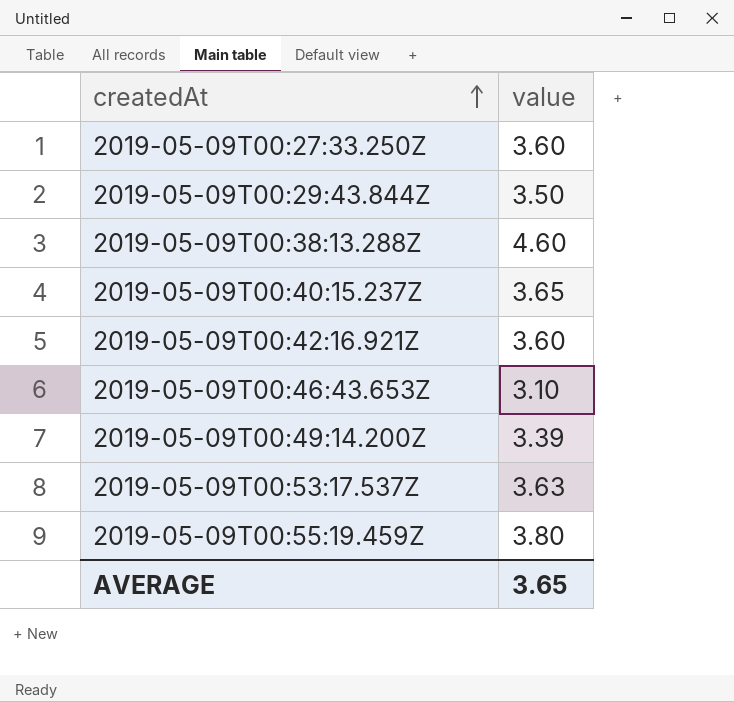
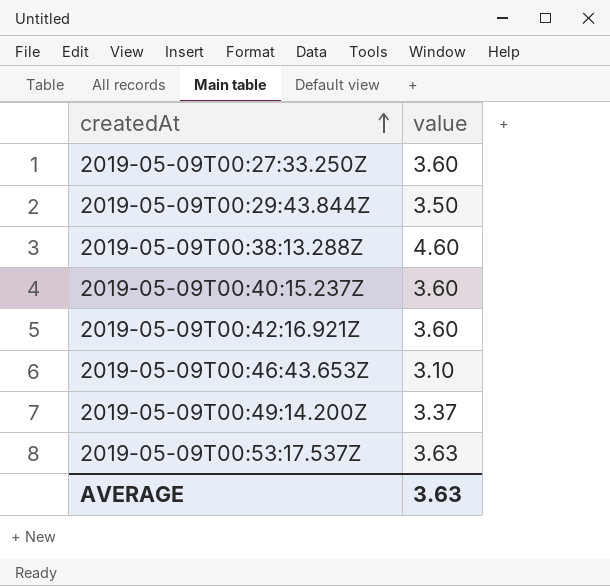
row 2019-05-09T00:55:19.459Z: 3.80 -> none
2019-05-09T00:40:15.237Z | value: 3.65 -> 3.60
2019-05-09T00:49:14.200Z | value: 3.39 -> 3.37
AVERAGE | value: 3.65 -> 3.63

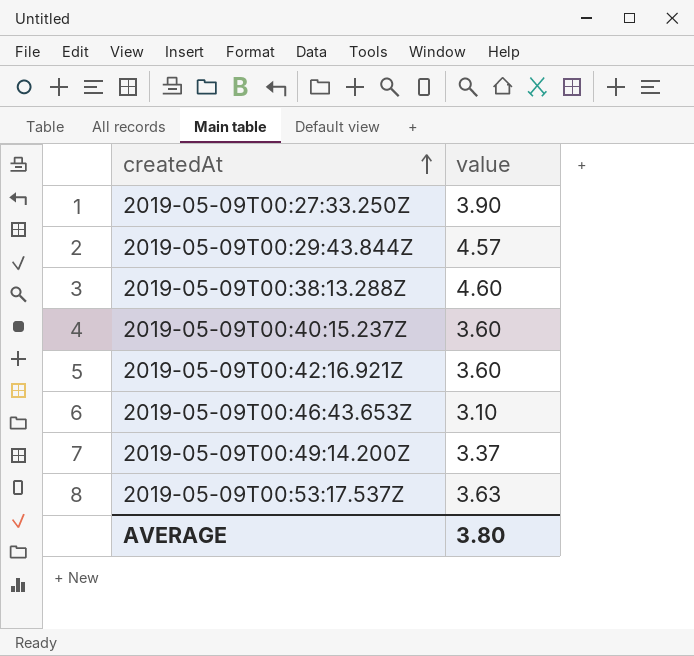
2019-05-09T00:27:33.250Z | value: 3.60 -> 3.90
2019-05-09T00:29:43.844Z | value: 3.50 -> 4.57
AVERAGE | value: 3.63 -> 3.80

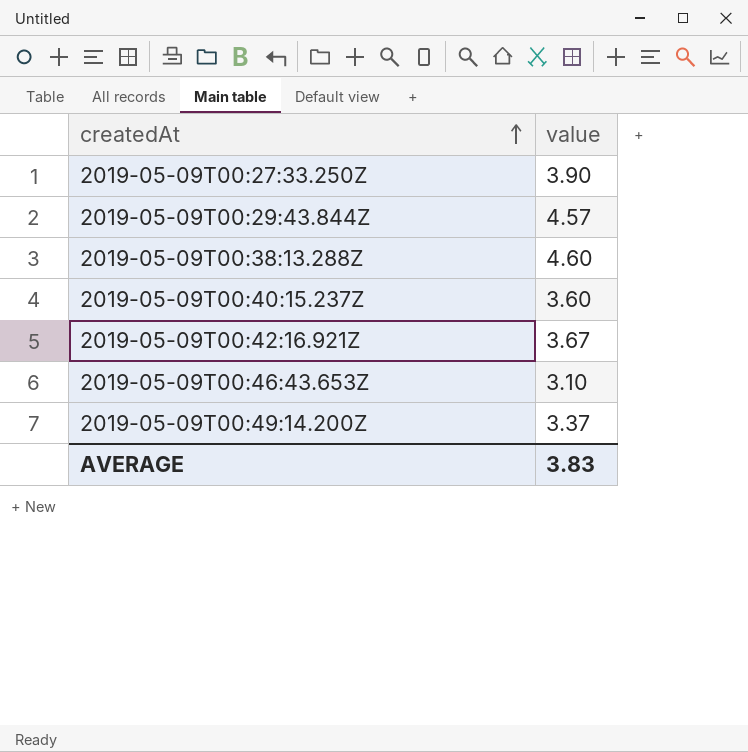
row 2019-05-09T00:53:17.537Z: 3.63 -> none
2019-05-09T00:42:16.921Z | value: 3.60 -> 3.67
AVERAGE | value: 3.80 -> 3.83

